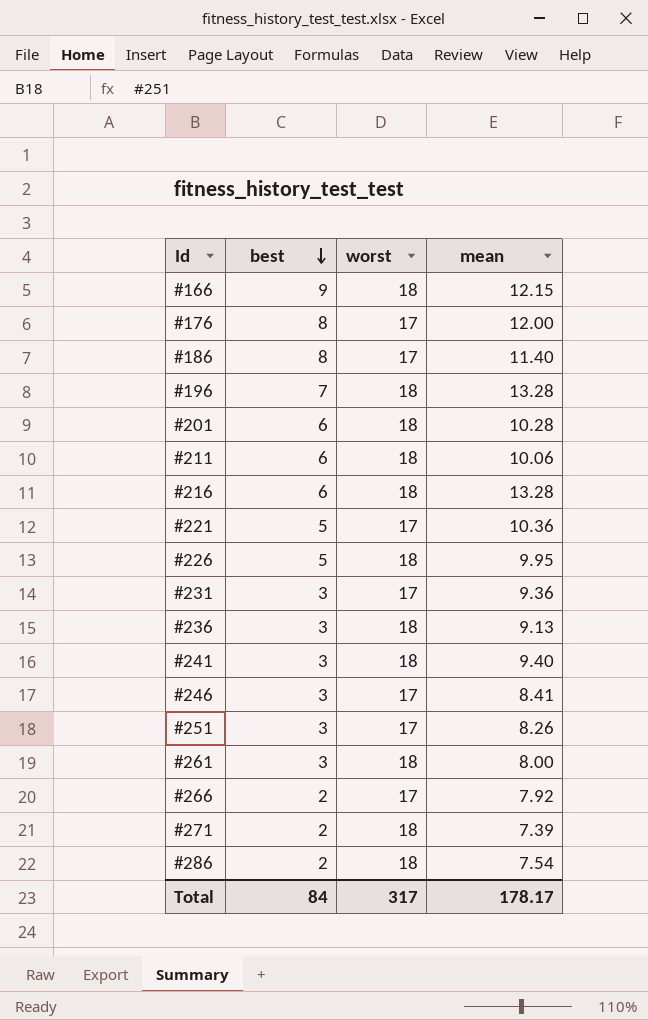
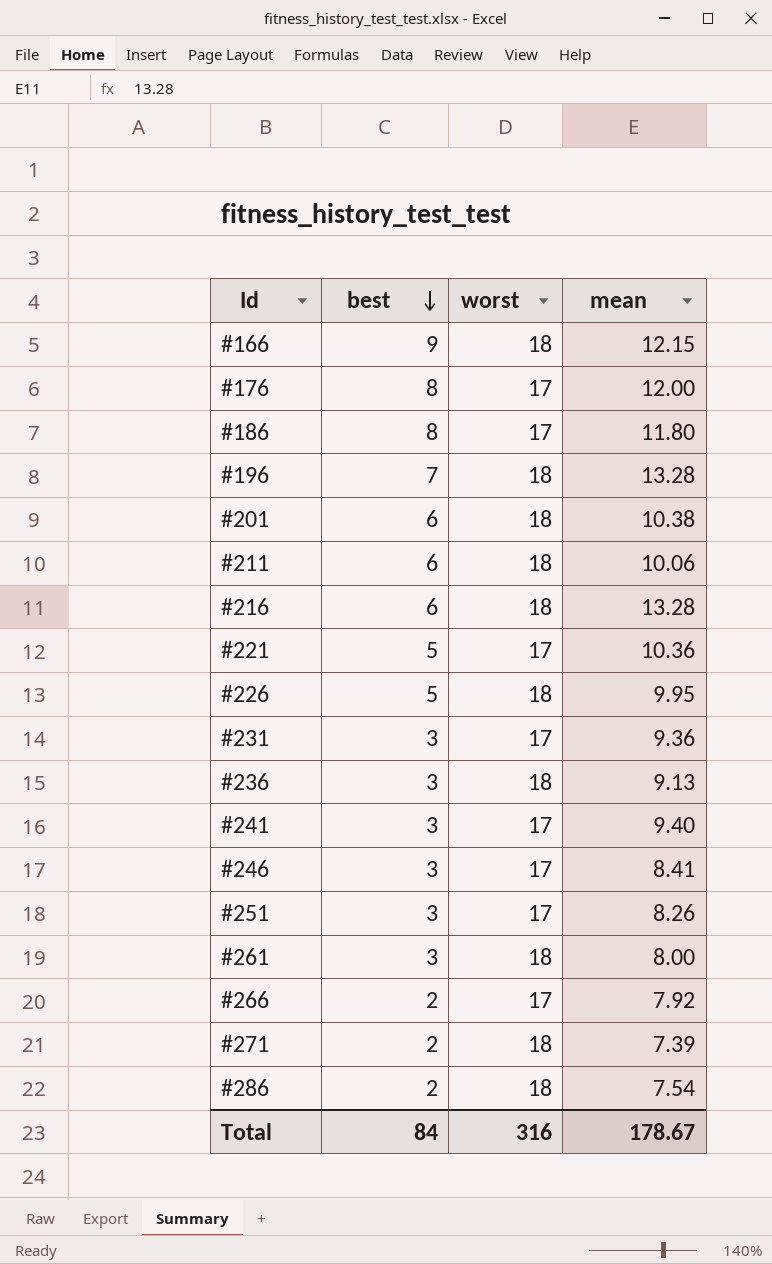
#186 | mean: 11.40 -> 11.80
#201 | mean: 10.28 -> 10.38
#241 | worst: 18 -> 17
Total | worst: 317 -> 316
Total | mean: 178.17 -> 178.67

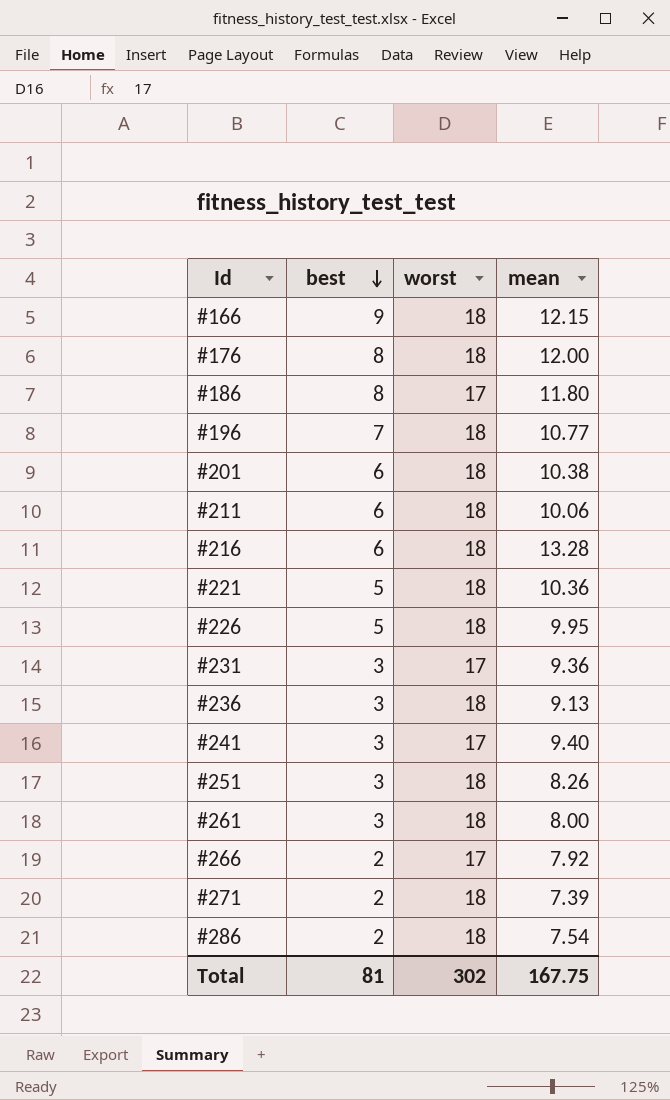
row #246: 3 | 17 | 8.41 -> none
#176 | worst: 17 -> 18
#196 | mean: 13.28 -> 10.77
#221 | worst: 17 -> 18
#251 | worst: 17 -> 18
Total | best: 84 -> 81
Total | worst: 316 -> 302
Total | mean: 178.67 -> 167.75

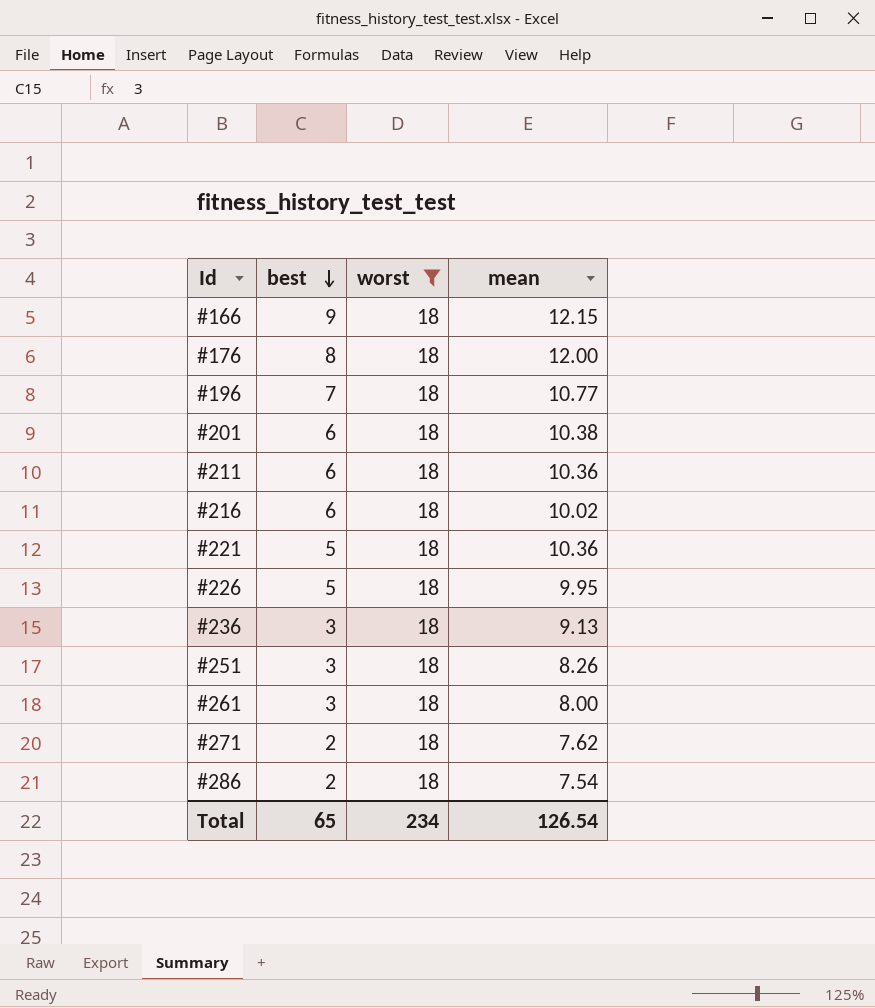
filter: none -> worst = 18
#211 | mean: 10.06 -> 10.36
#216 | mean: 13.28 -> 10.02
#271 | mean: 7.39 -> 7.62
Total | best: 81 -> 65
Total | worst: 302 -> 234
Total | mean: 167.75 -> 126.54

